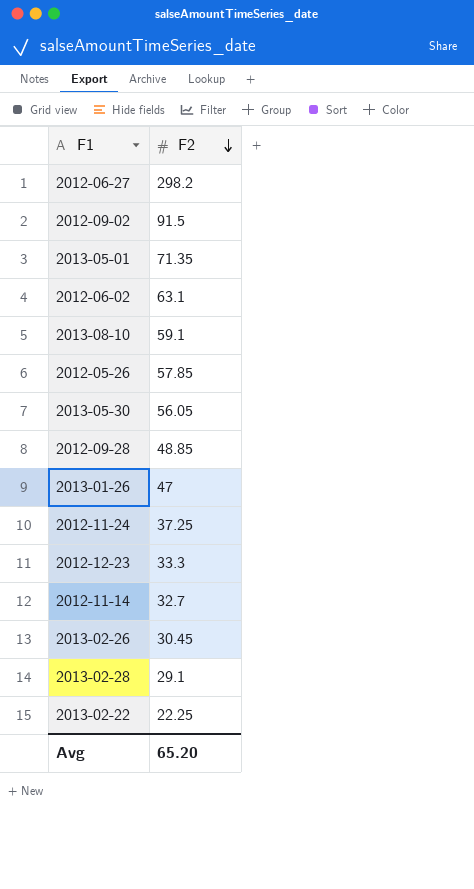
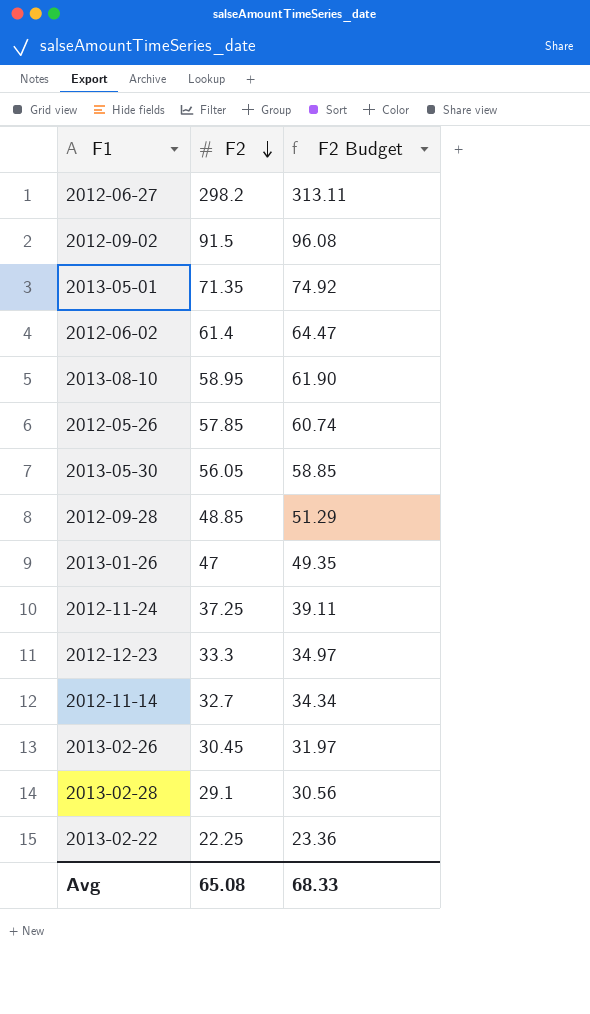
column F2 Budget | formula: none -> [F2] * 1.05
2012-06-02 | F2: 63.1 -> 61.4
2013-08-10 | F2: 59.1 -> 58.95
Avg | F2: 65.20 -> 65.08

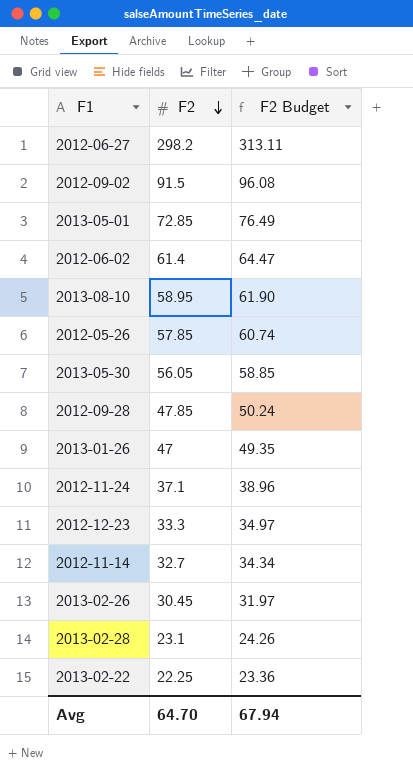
2013-05-01 | F2: 71.35 -> 72.85
2013-05-01 | F2 Budget: 74.92 -> 76.49
2012-09-28 | F2: 48.85 -> 47.85
2012-09-28 | F2 Budget: 51.29 -> 50.24
2012-11-24 | F2: 37.25 -> 37.1
2012-11-24 | F2 Budget: 39.11 -> 38.96
2013-02-28 | F2: 29.1 -> 23.1
2013-02-28 | F2 Budget: 30.56 -> 24.26
Avg | F2: 65.08 -> 64.70
Avg | F2 Budget: 68.33 -> 67.94

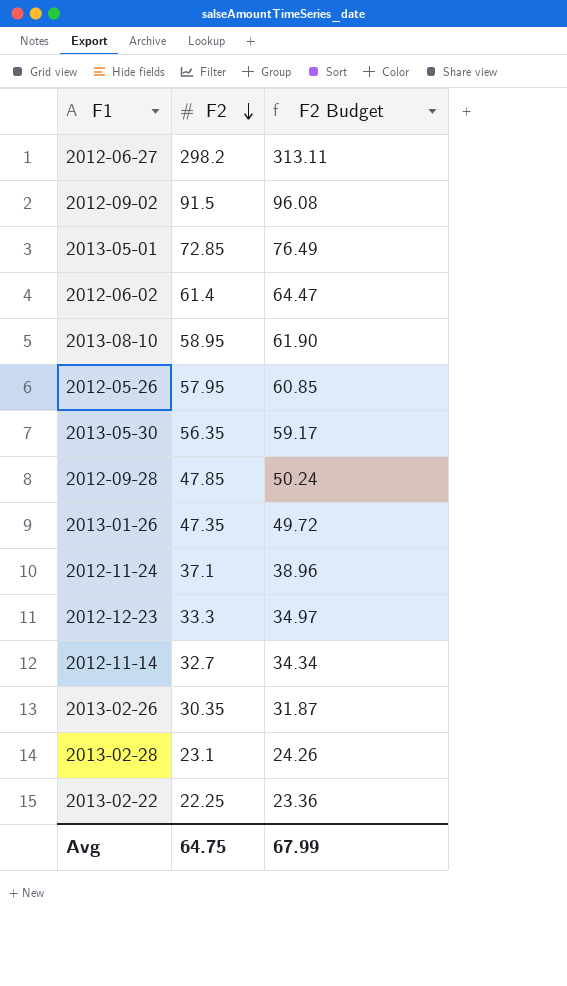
2012-05-26 | F2: 57.85 -> 57.95
2012-05-26 | F2 Budget: 60.74 -> 60.85
2013-05-30 | F2: 56.05 -> 56.35
2013-05-30 | F2 Budget: 58.85 -> 59.17
2013-01-26 | F2: 47 -> 47.35
2013-01-26 | F2 Budget: 49.35 -> 49.72
2013-02-26 | F2: 30.45 -> 30.35
2013-02-26 | F2 Budget: 31.97 -> 31.87
Avg | F2: 64.70 -> 64.75
Avg | F2 Budget: 67.94 -> 67.99

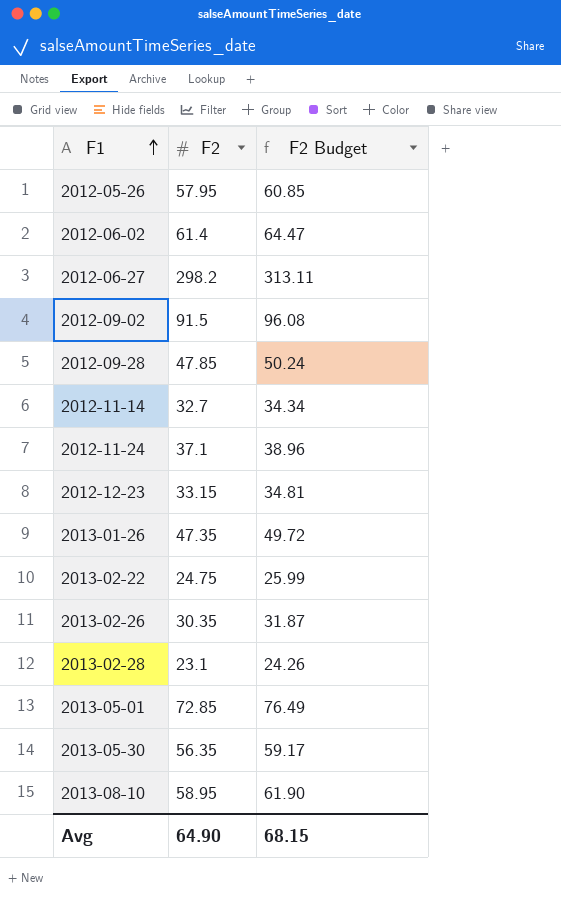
row order: F2 descending -> F1 ascending
2012-12-23 | F2: 33.3 -> 33.15
2012-12-23 | F2 Budget: 34.97 -> 34.81
2013-02-22 | F2: 22.25 -> 24.75
2013-02-22 | F2 Budget: 23.36 -> 25.99
Avg | F2: 64.75 -> 64.90
Avg | F2 Budget: 67.99 -> 68.15

